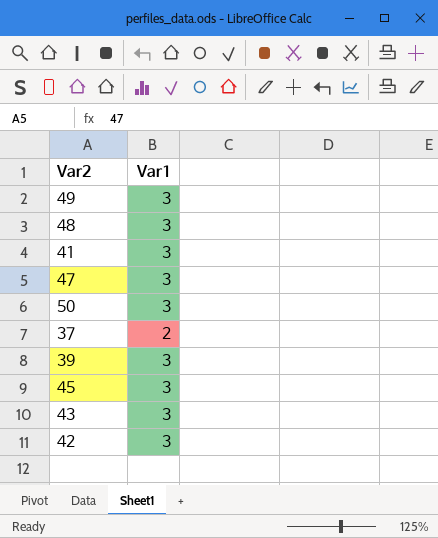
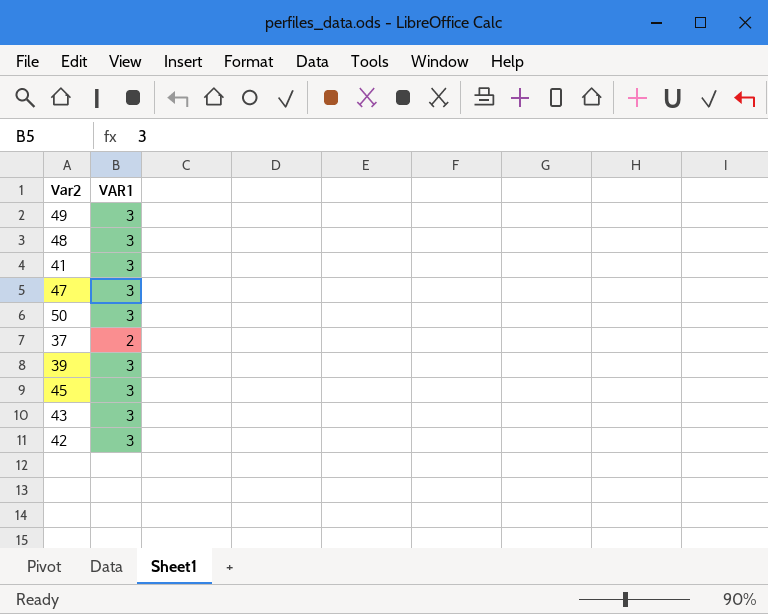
column name: Var1 -> VAR1

